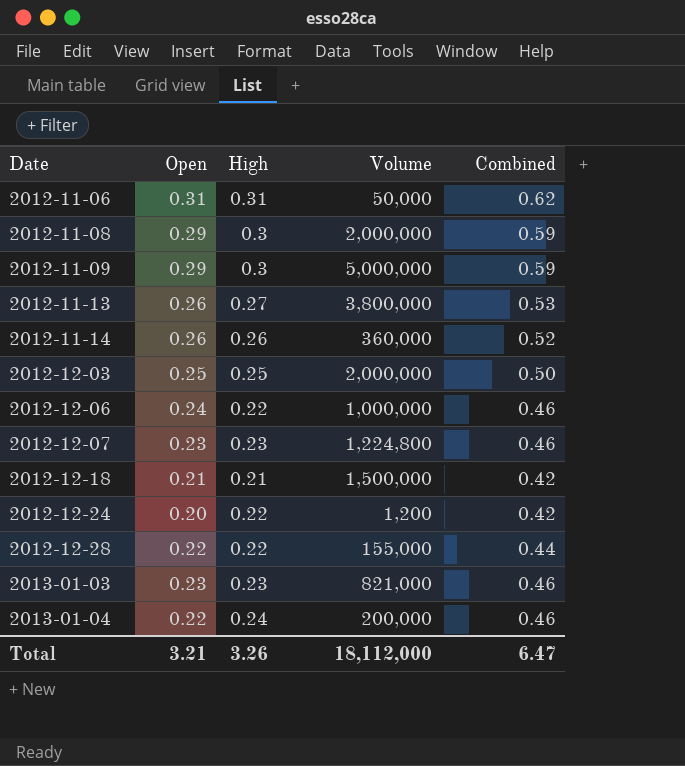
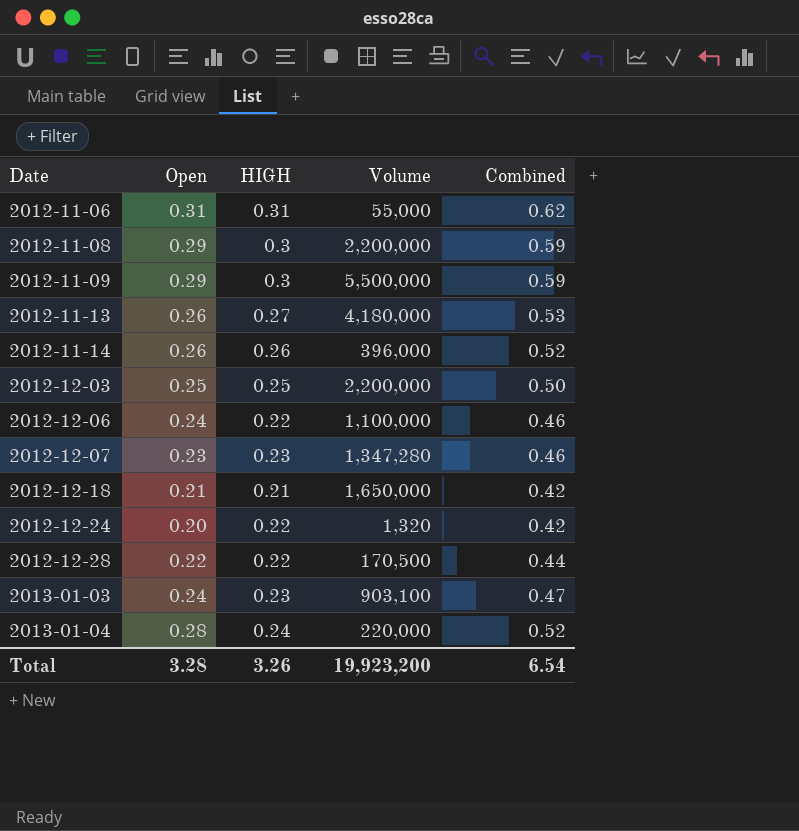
column name: High -> HIGH
2012-11-06 | Volume: 50,000 -> 55,000
2012-11-08 | Volume: 2,000,000 -> 2,200,000
2012-11-09 | Volume: 5,000,000 -> 5,500,000
2012-11-13 | Volume: 3,800,000 -> 4,180,000
2012-11-14 | Volume: 360,000 -> 396,000
2012-12-03 | Volume: 2,000,000 -> 2,200,000
2012-12-06 | Volume: 1,000,000 -> 1,100,000
2012-12-07 | Volume: 1,224,800 -> 1,347,280
2012-12-18 | Volume: 1,500,000 -> 1,650,000
2012-12-24 | Volume: 1,200 -> 1,320
2012-12-28 | Volume: 155,000 -> 170,500
2013-01-03 | Open: 0.23 -> 0.24
2013-01-03 | Volume: 821,000 -> 903,100
2013-01-03 | Combined: 0.46 -> 0.47
2013-01-04 | Open: 0.22 -> 0.28
2013-01-04 | Volume: 200,000 -> 220,000
2013-01-04 | Combined: 0.46 -> 0.52
Total | Open: 3.21 -> 3.28
Total | Volume: 18,112,000 -> 19,923,200
Total | Combined: 6.47 -> 6.54

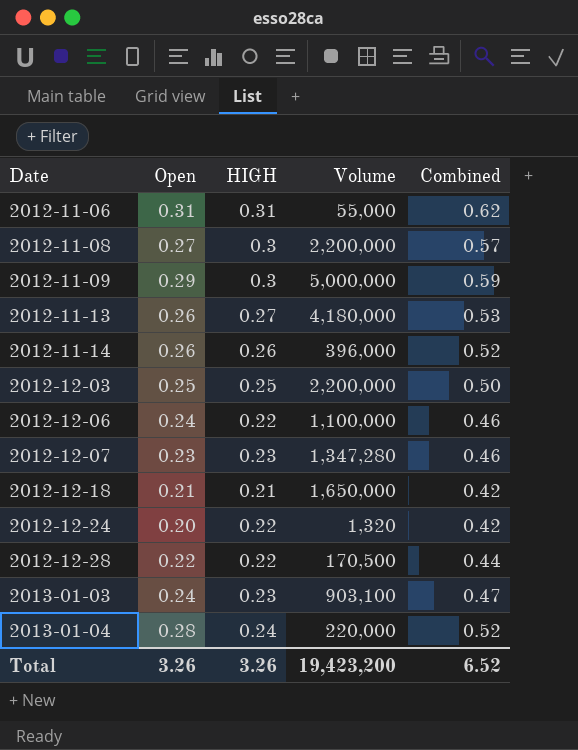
2012-11-08 | Open: 0.29 -> 0.27
2012-11-08 | Combined: 0.59 -> 0.57
2012-11-09 | Volume: 5,500,000 -> 5,000,000
Total | Open: 3.28 -> 3.26
Total | Volume: 19,923,200 -> 19,423,200
Total | Combined: 6.54 -> 6.52

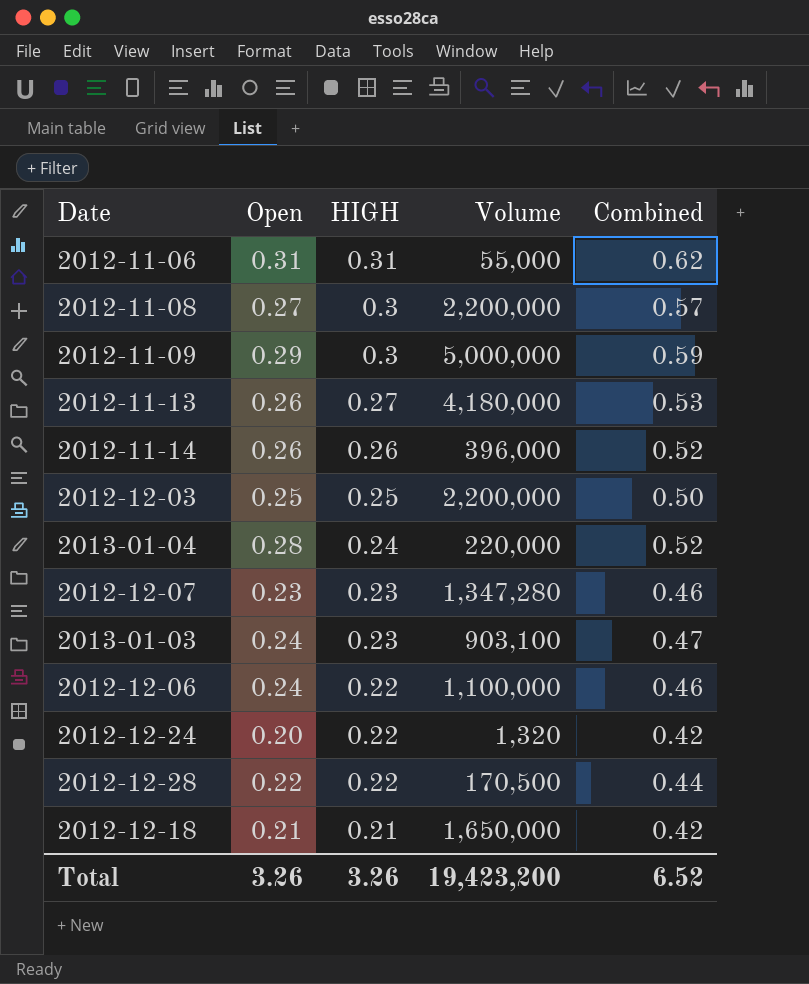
row order: Date ascending -> HIGH descending

